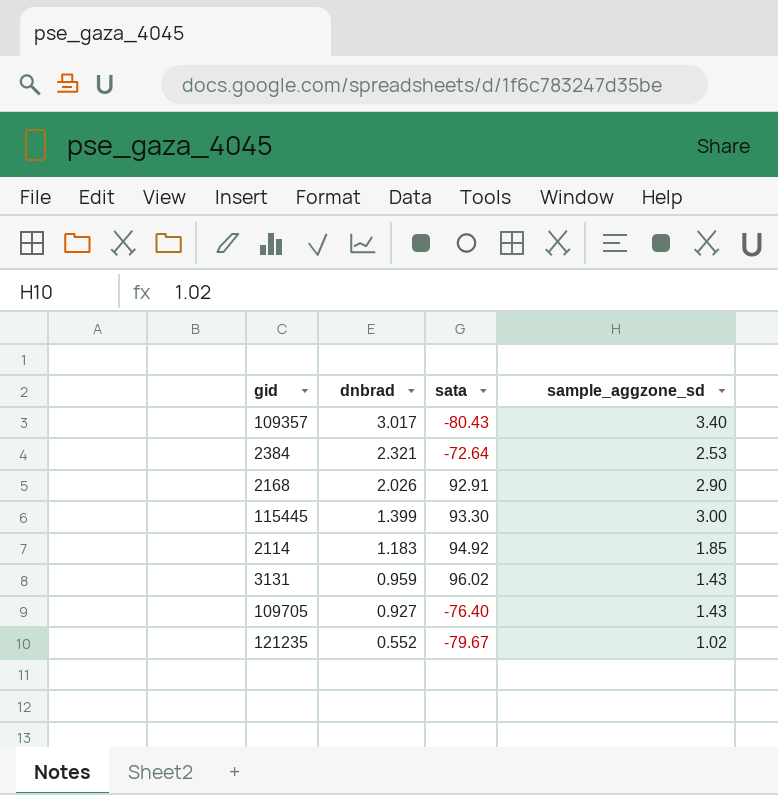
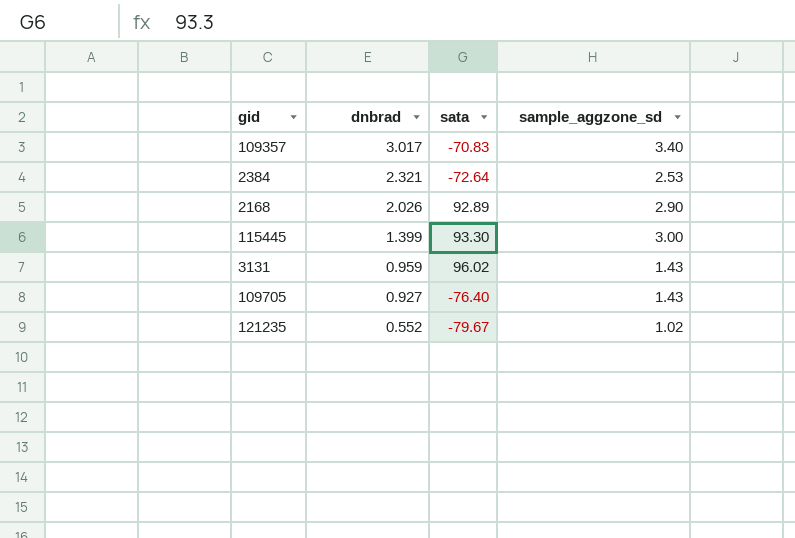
row 2114: 1.183 | 94.92 | 1.85 -> none
109357 | sata: -80.43 -> -70.83
2168 | sata: 92.91 -> 92.89

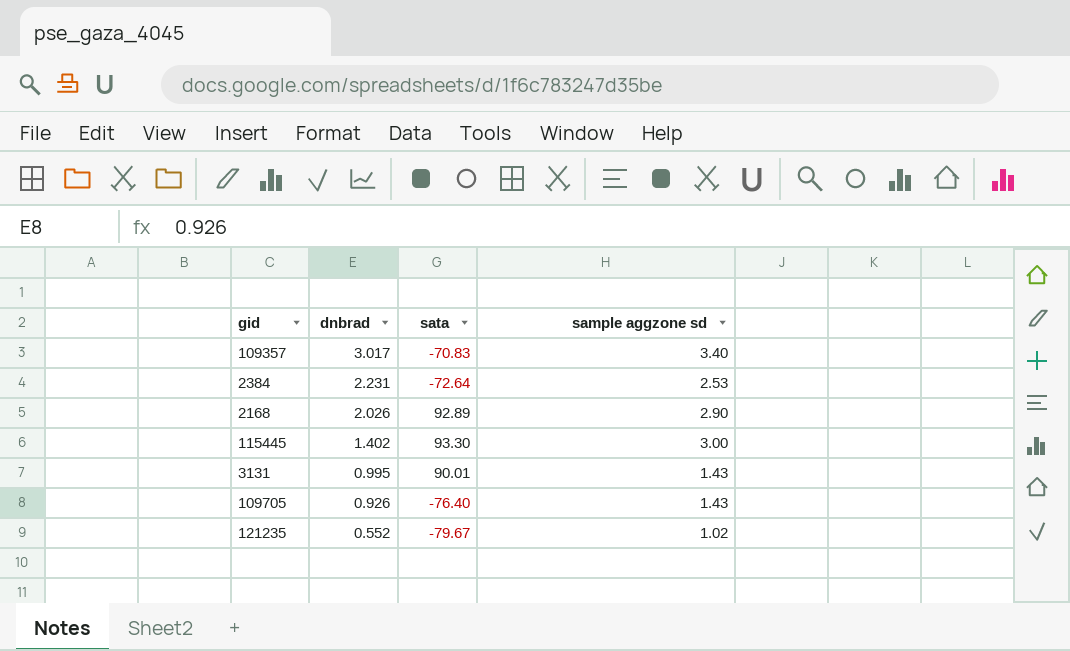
column name: sample_aggzone_sd -> sample aggzone sd
2384 | dnbrad: 2.321 -> 2.231
115445 | dnbrad: 1.399 -> 1.402
3131 | dnbrad: 0.959 -> 0.995
3131 | sata: 96.02 -> 90.01
109705 | dnbrad: 0.927 -> 0.926

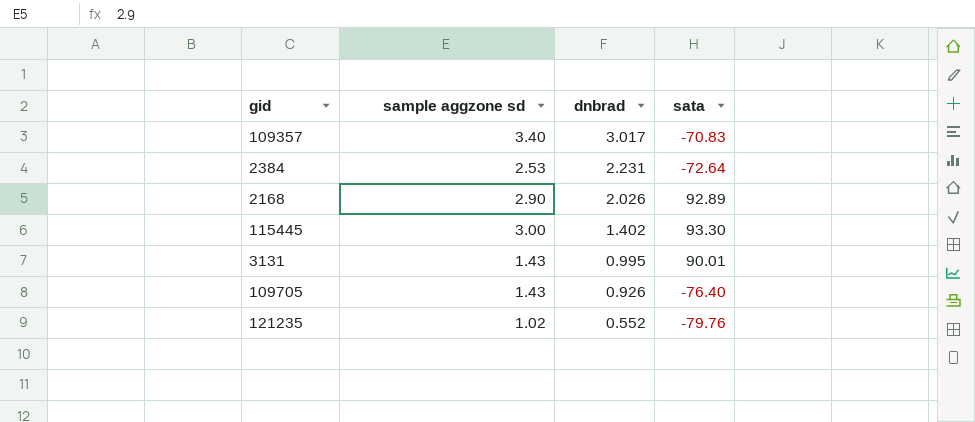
column sample aggzone sd | position: 4 -> 2
121235 | sata: -79.67 -> -79.76

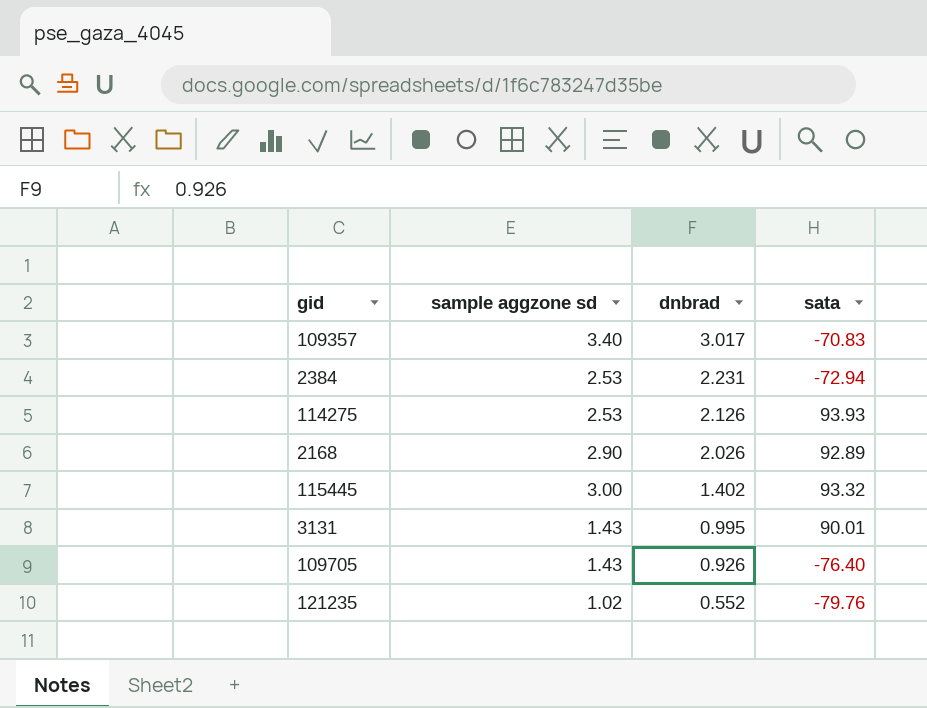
2384 | sata: -72.64 -> -72.94
row 114275: none -> 2.53 | 2.126 | 93.93
115445 | sata: 93.30 -> 93.32

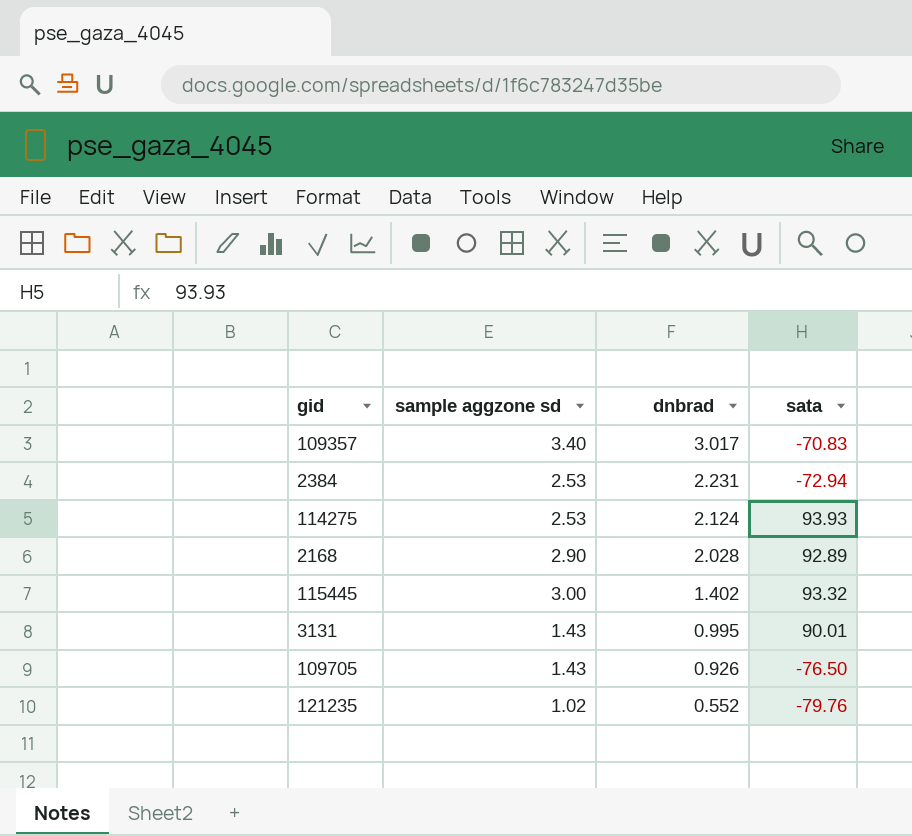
114275 | dnbrad: 2.126 -> 2.124
2168 | dnbrad: 2.026 -> 2.028
109705 | sata: -76.40 -> -76.50

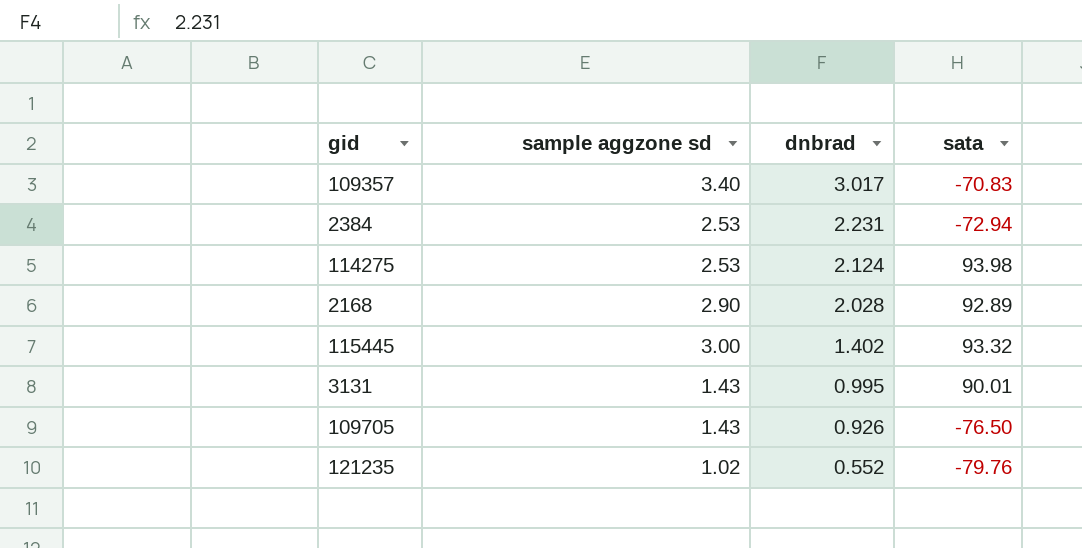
114275 | sata: 93.93 -> 93.98

